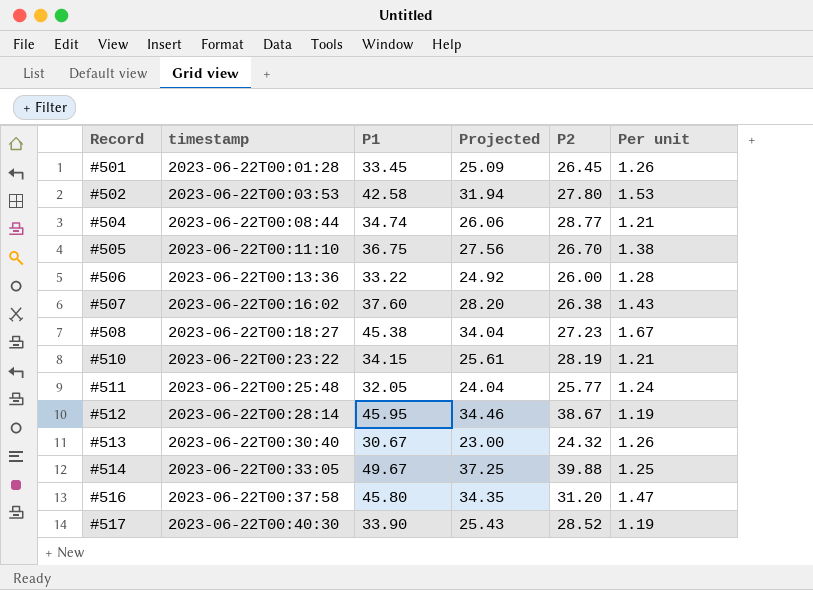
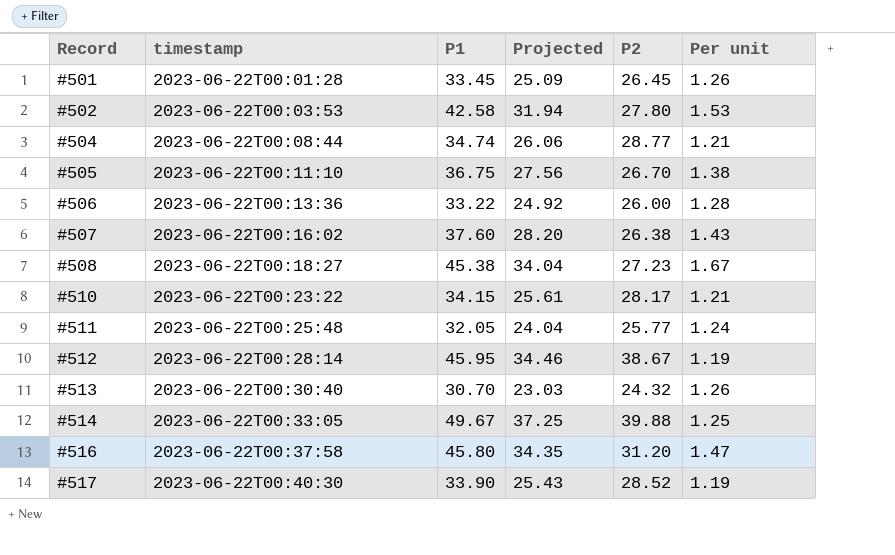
#510 | P2: 28.19 -> 28.17
#513 | P1: 30.67 -> 30.70
#513 | Projected: 23.00 -> 23.03

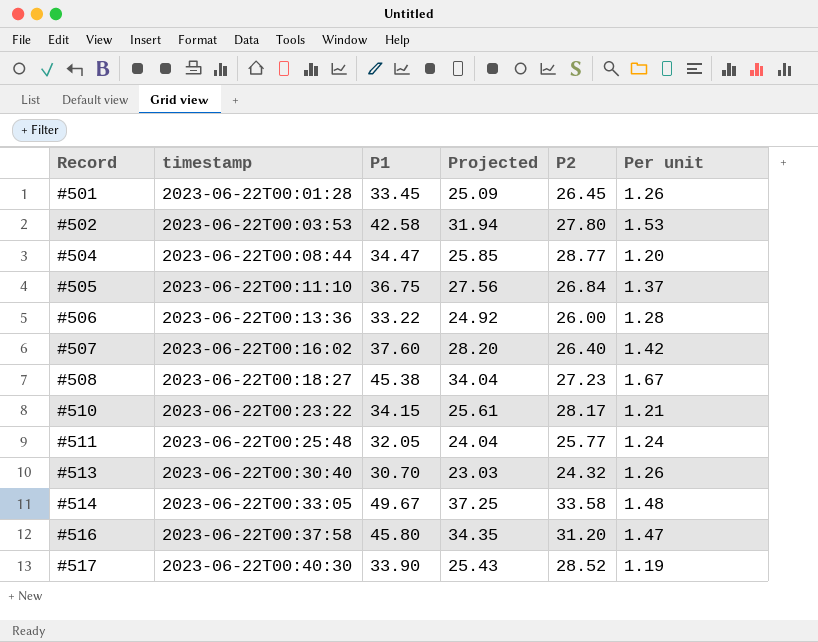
row #512: 2023-06-22T00:28:14 | 45.95 | 34.46 | 38.67 | 1.19 -> none
#504 | P1: 34.74 -> 34.47
#504 | Projected: 26.06 -> 25.85
#504 | Per unit: 1.21 -> 1.20
#505 | P2: 26.70 -> 26.84
#505 | Per unit: 1.38 -> 1.37
#507 | P2: 26.38 -> 26.40
#507 | Per unit: 1.43 -> 1.42
#514 | P2: 39.88 -> 33.58
#514 | Per unit: 1.25 -> 1.48

